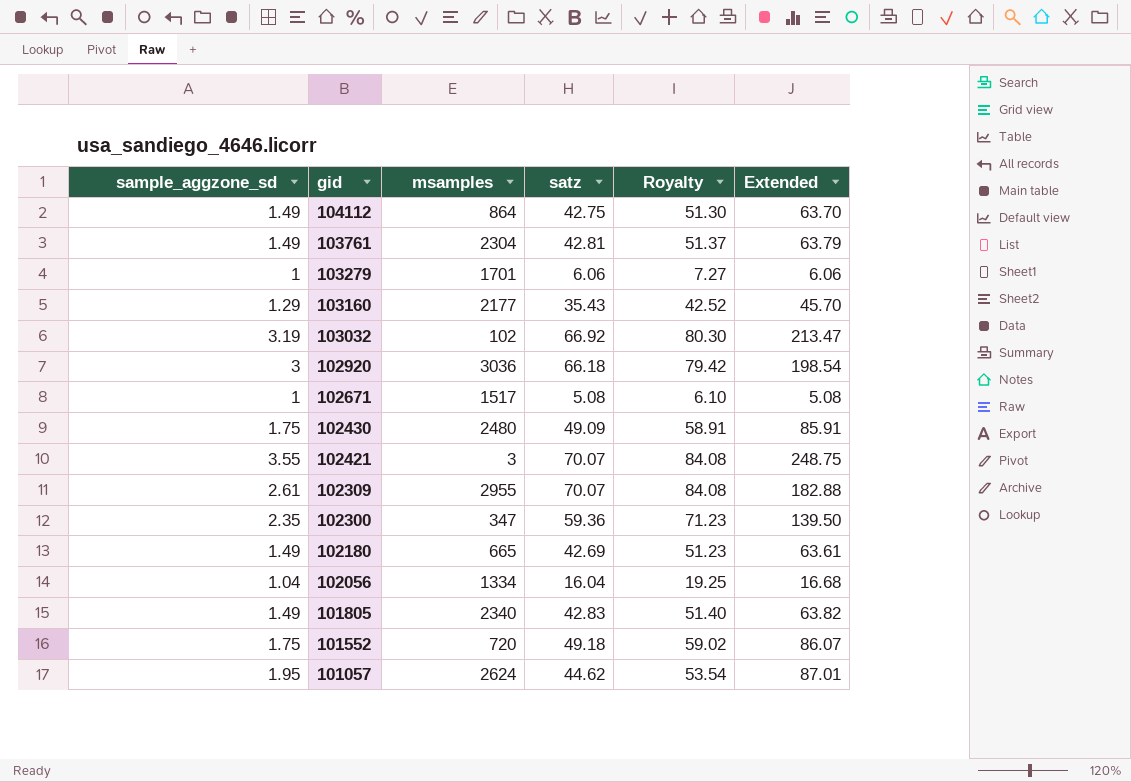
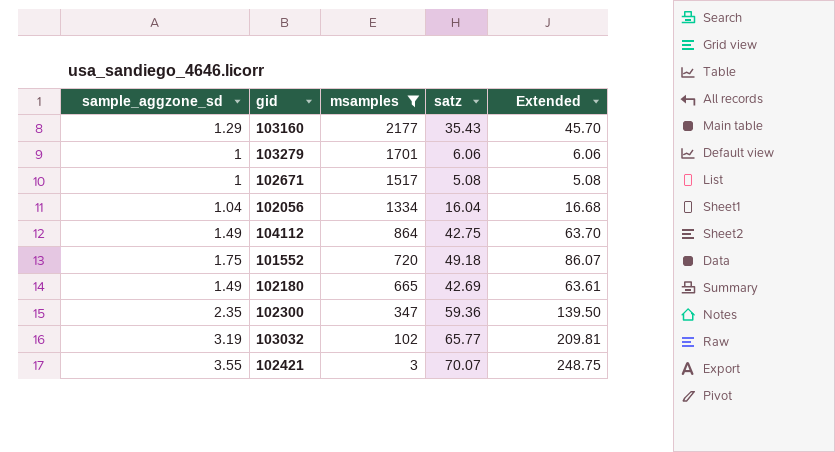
filter: none -> msamples <= 2177
row order: gid descending -> msamples descending
column Royalty | formula: [satz] * 1.2 -> none
103032 | satz: 66.92 -> 65.77
103032 | Extended: 213.47 -> 209.81

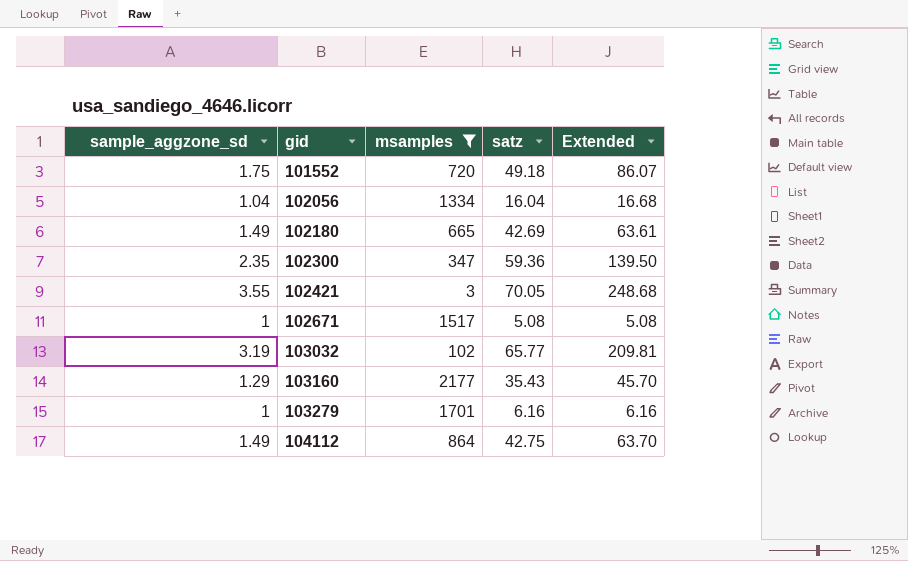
row order: msamples descending -> gid ascending
102421 | satz: 70.07 -> 70.05
102421 | Extended: 248.75 -> 248.68
103279 | satz: 6.06 -> 6.16
103279 | Extended: 6.06 -> 6.16

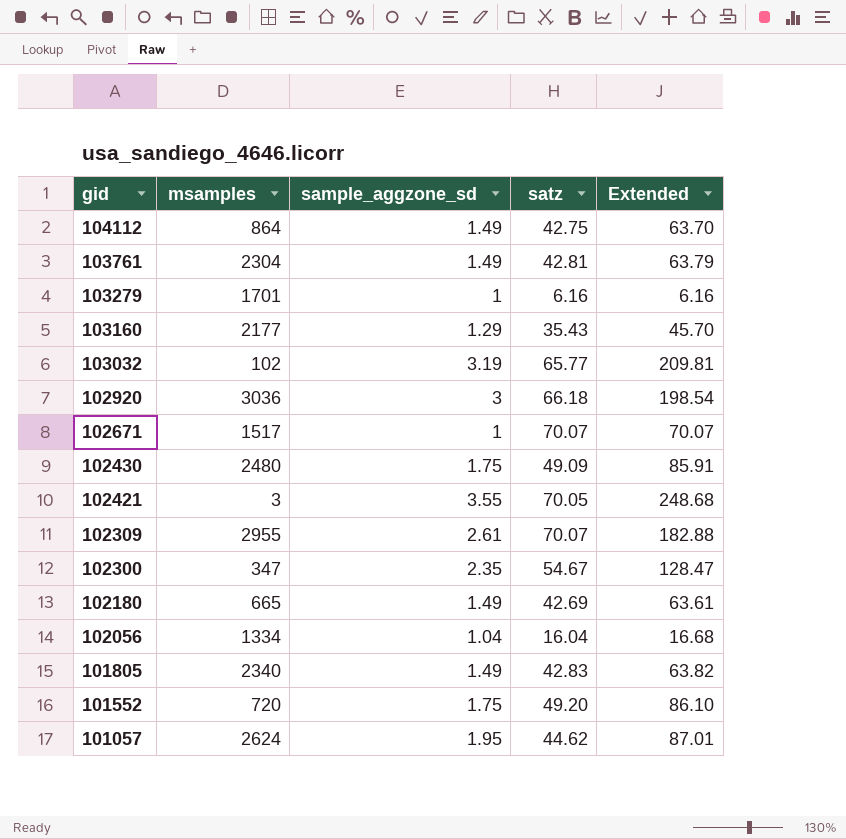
filter: msamples <= 2177 -> none
row order: gid ascending -> gid descending
column sample_aggzone_sd | position: 1 -> 3
102671 | satz: 5.08 -> 70.07
102671 | Extended: 5.08 -> 70.07
102300 | satz: 59.36 -> 54.67
102300 | Extended: 139.50 -> 128.47
101552 | satz: 49.18 -> 49.20
101552 | Extended: 86.07 -> 86.10

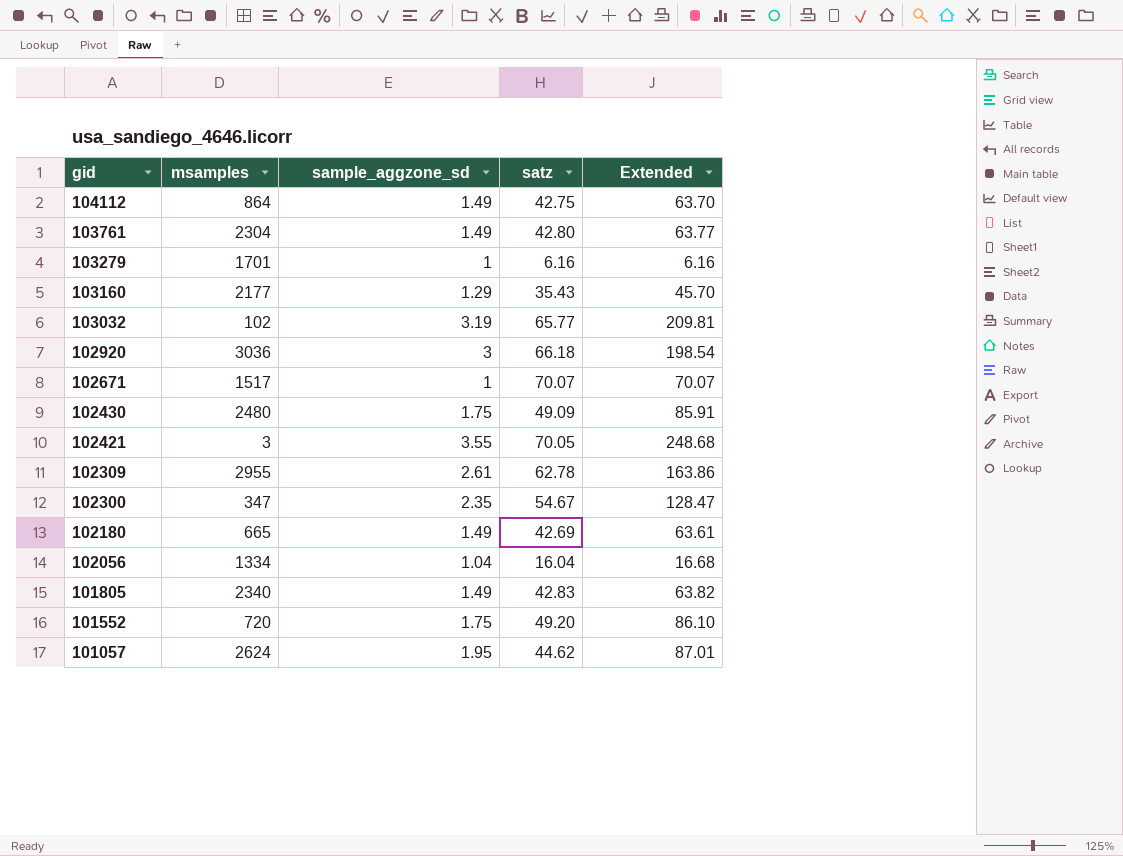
103761 | satz: 42.81 -> 42.80
103761 | Extended: 63.79 -> 63.77
102309 | satz: 70.07 -> 62.78
102309 | Extended: 182.88 -> 163.86

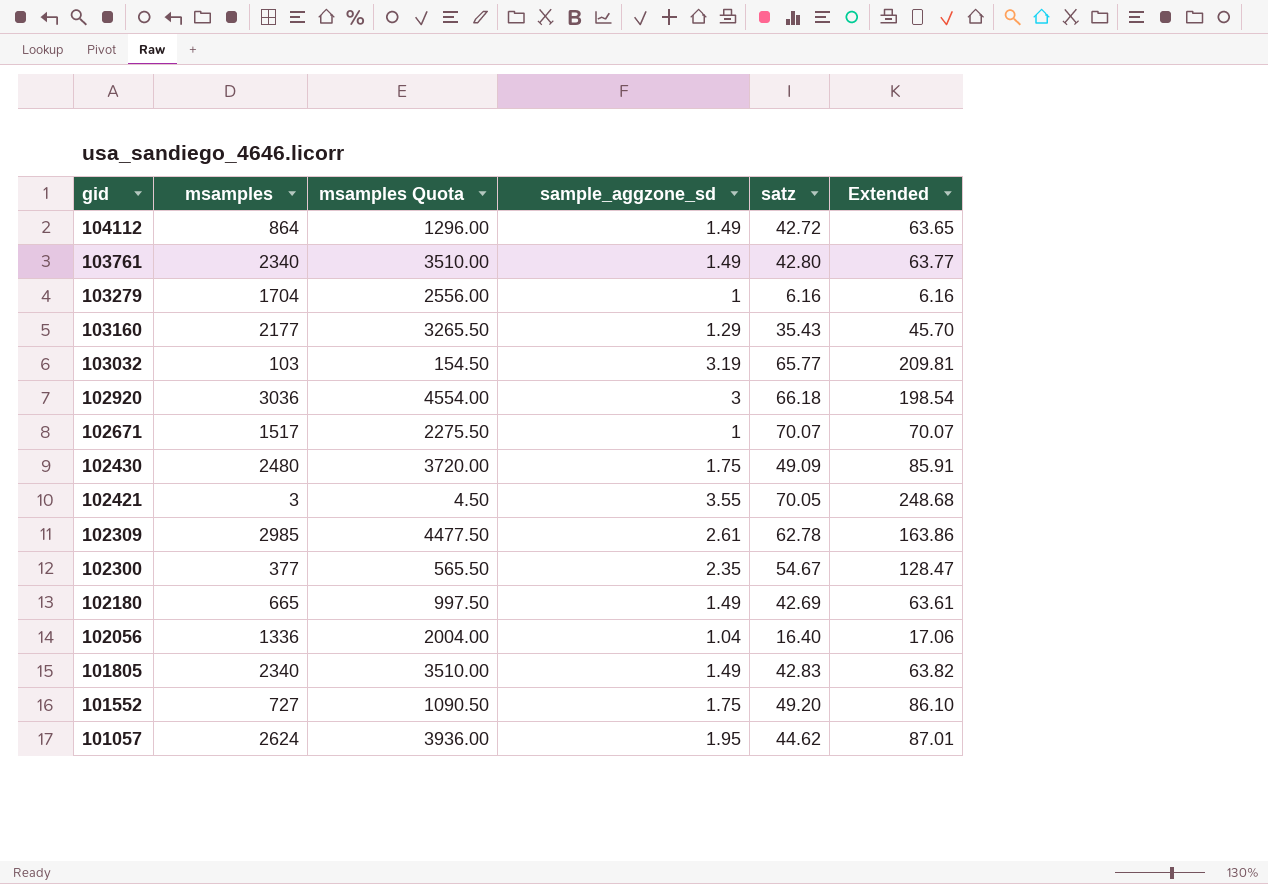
column msamples Quota | formula: none -> [msamples] * 1.5
104112 | satz: 42.75 -> 42.72
104112 | Extended: 63.70 -> 63.65
103761 | msamples: 2304 -> 2340
103279 | msamples: 1701 -> 1704
103032 | msamples: 102 -> 103
102309 | msamples: 2955 -> 2985
102300 | msamples: 347 -> 377
102056 | msamples: 1334 -> 1336
102056 | satz: 16.04 -> 16.40
102056 | Extended: 16.68 -> 17.06
101552 | msamples: 720 -> 727

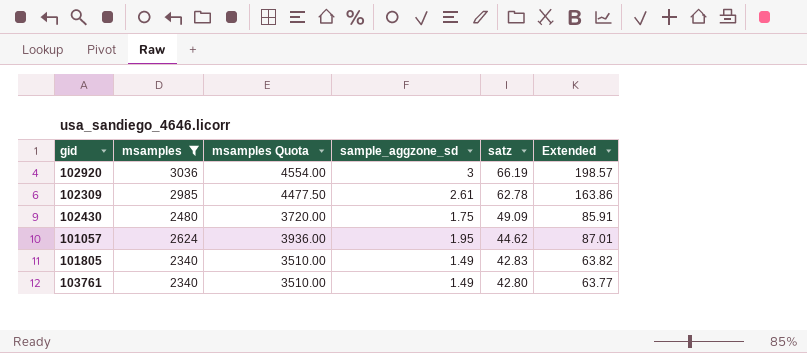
filter: none -> msamples >= 2340
row order: gid descending -> satz descending
102920 | satz: 66.18 -> 66.19
102920 | Extended: 198.54 -> 198.57

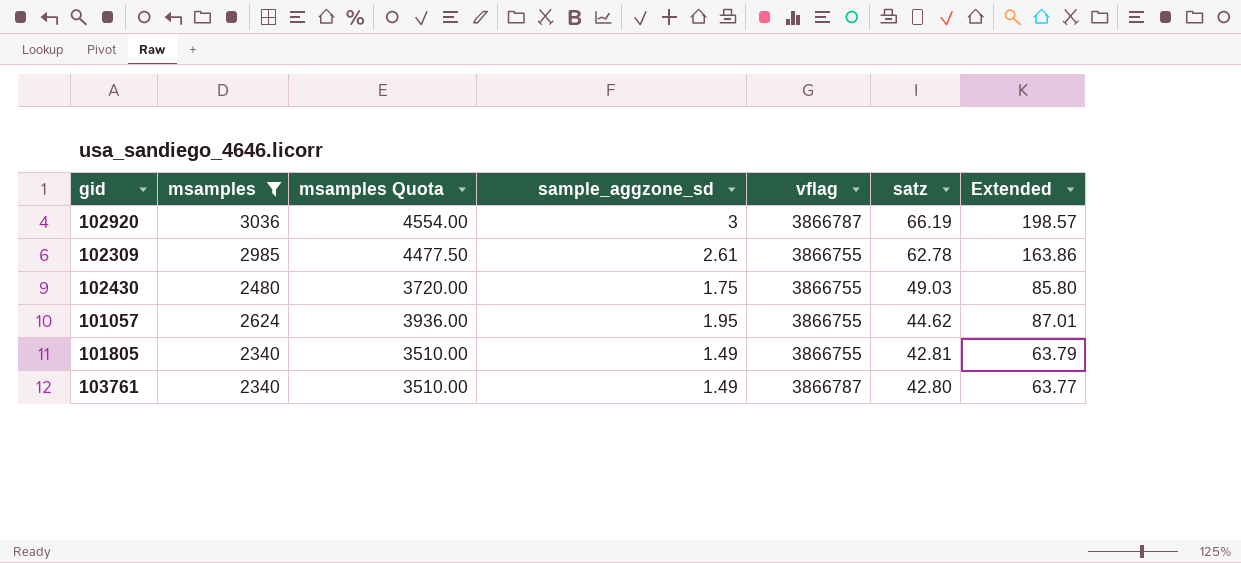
column vflag | position: none -> 5
102430 | satz: 49.09 -> 49.03
102430 | Extended: 85.91 -> 85.80
101805 | satz: 42.83 -> 42.81
101805 | Extended: 63.82 -> 63.79

